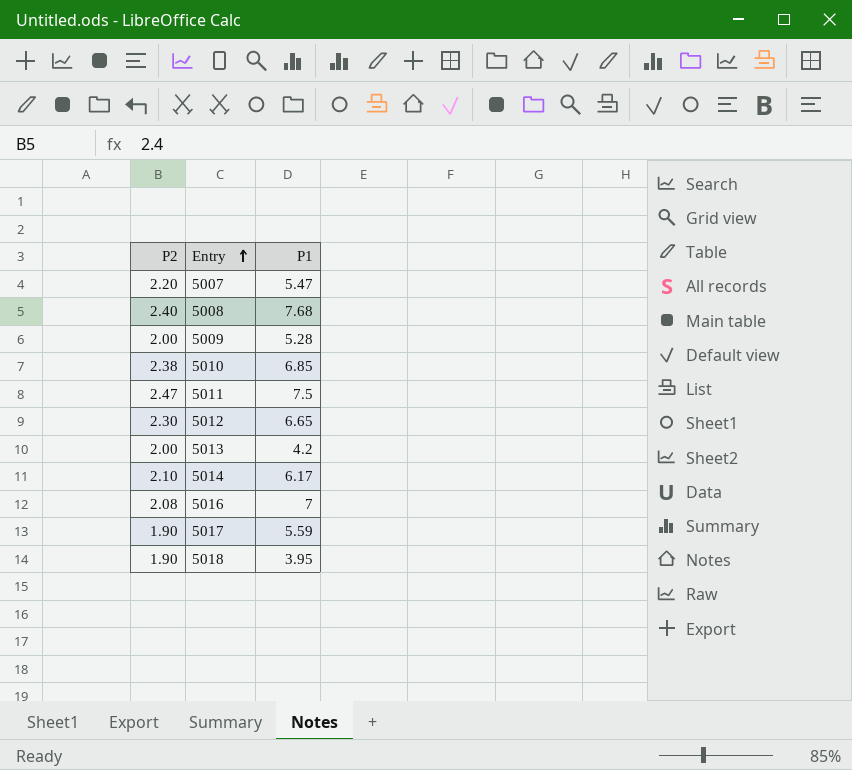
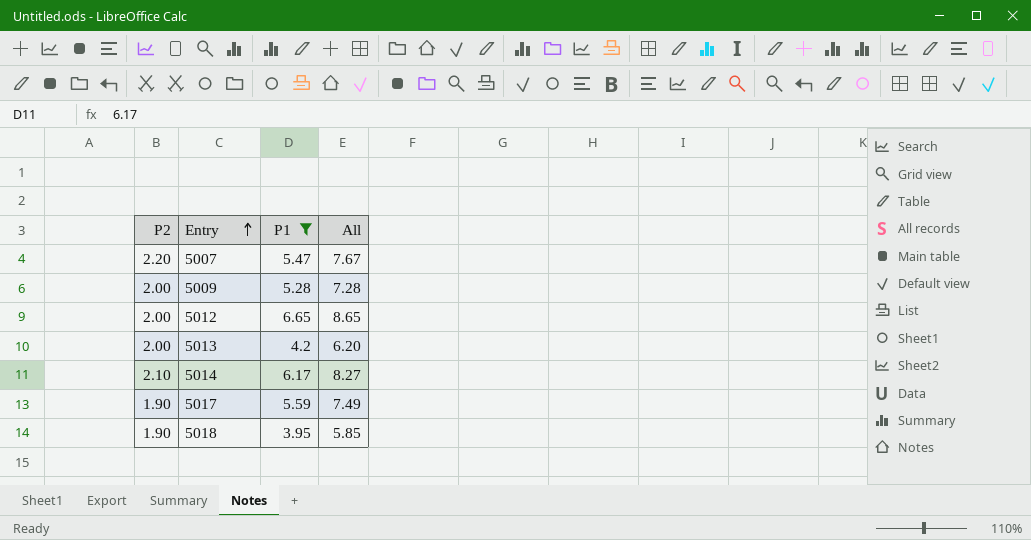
filter: none -> P1 <= 6.65
column All | formula: none -> [P2] + [P1]
5012 | P2: 2.30 -> 2.00

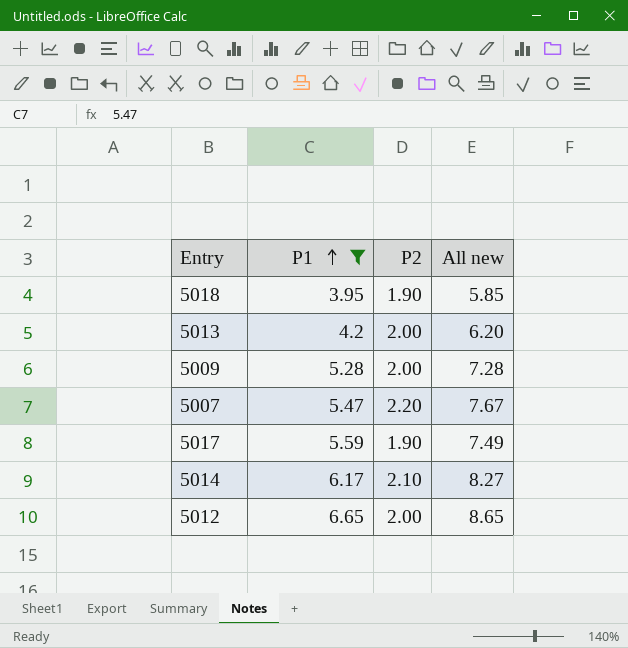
row order: Entry ascending -> P1 ascending
column P2 | position: 1 -> 3
column name: All -> All new

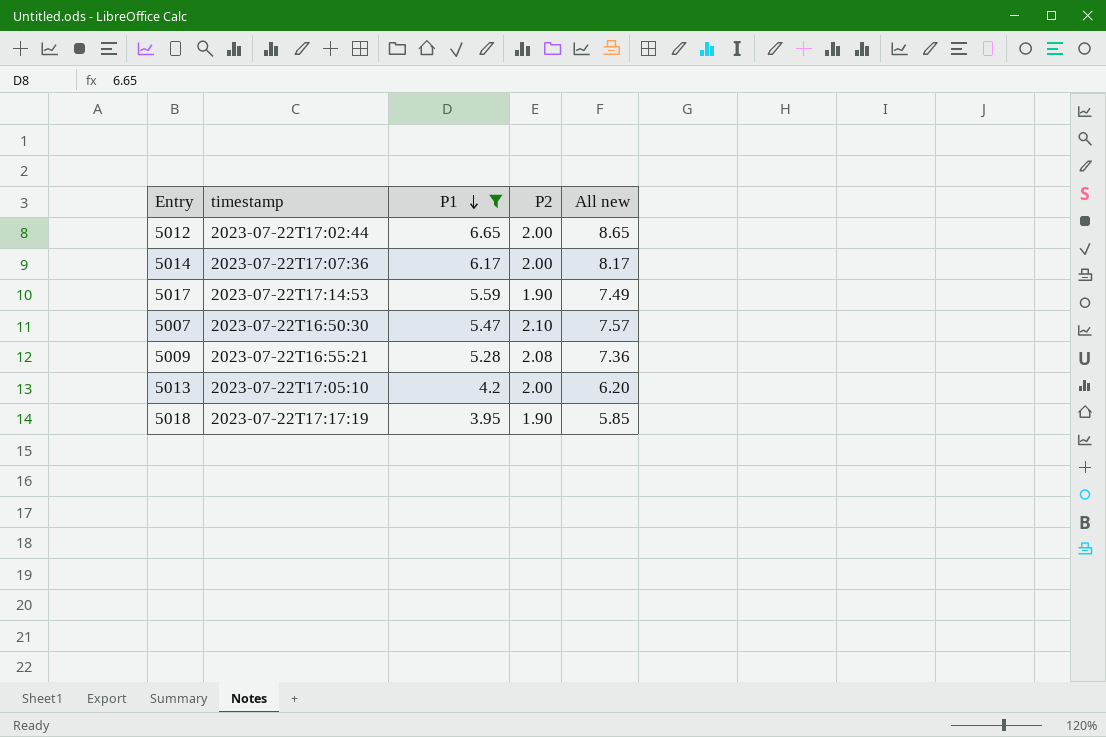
row order: P1 ascending -> P1 descending
column timestamp | position: none -> 2
5014 | P2: 2.10 -> 2.00
5014 | All new: 8.27 -> 8.17
5007 | P2: 2.20 -> 2.10
5007 | All new: 7.67 -> 7.57
5009 | P2: 2.00 -> 2.08
5009 | All new: 7.28 -> 7.36

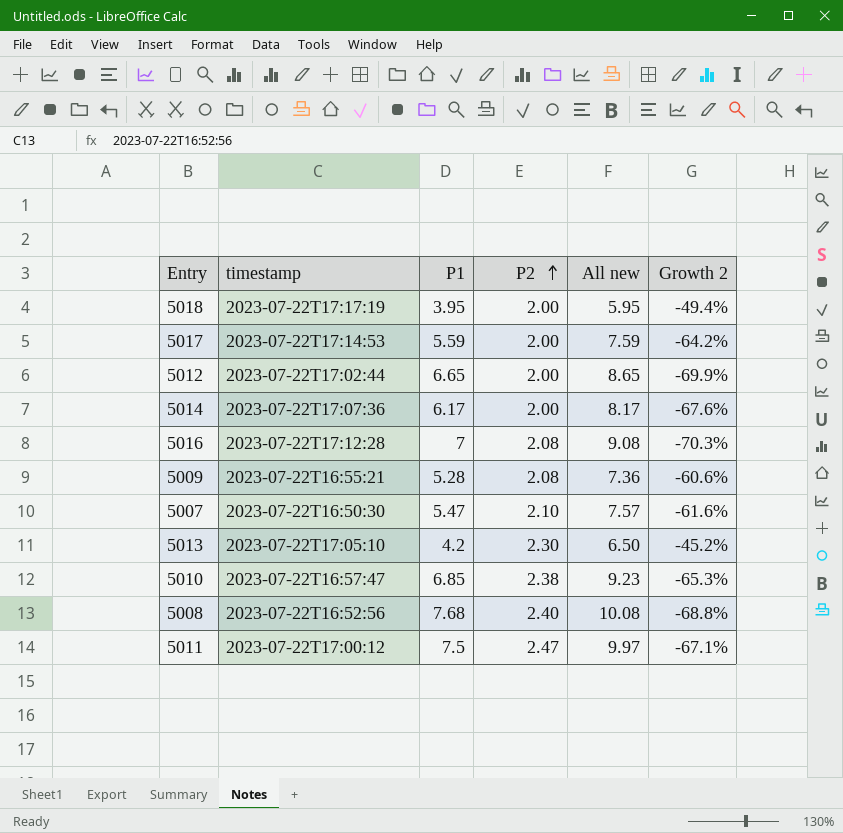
filter: P1 <= 6.65 -> none
row order: P1 descending -> P2 ascending
column Growth 2 | formula: none -> ([P2] - [P1]) / [P1]
5018 | P2: 1.90 -> 2.00
5018 | All new: 5.85 -> 5.95
5017 | P2: 1.90 -> 2.00
5017 | All new: 7.49 -> 7.59
5013 | P2: 2.00 -> 2.30
5013 | All new: 6.20 -> 6.50

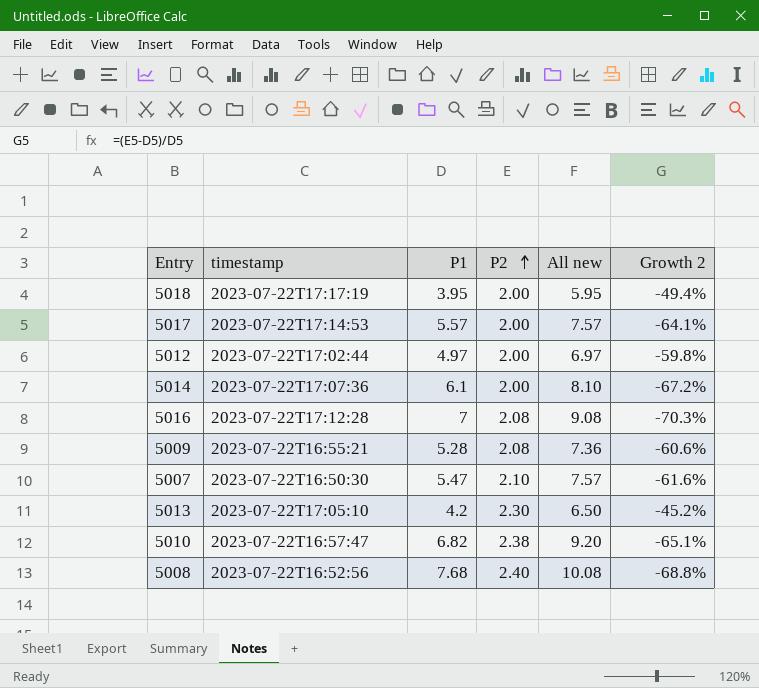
row 5011: 2023-07-22T17:00:12 | 7.5 | 2.47 | 9.97 | -67.1% -> none
5017 | P1: 5.59 -> 5.57
5017 | All new: 7.59 -> 7.57
5017 | Growth 2: -64.2% -> -64.1%
5012 | P1: 6.65 -> 4.97
5012 | All new: 8.65 -> 6.97
5012 | Growth 2: -69.9% -> -59.8%
5014 | P1: 6.17 -> 6.1
5014 | All new: 8.17 -> 8.10
5014 | Growth 2: -67.6% -> -67.2%
5010 | P1: 6.85 -> 6.82
5010 | All new: 9.23 -> 9.20
5010 | Growth 2: -65.3% -> -65.1%

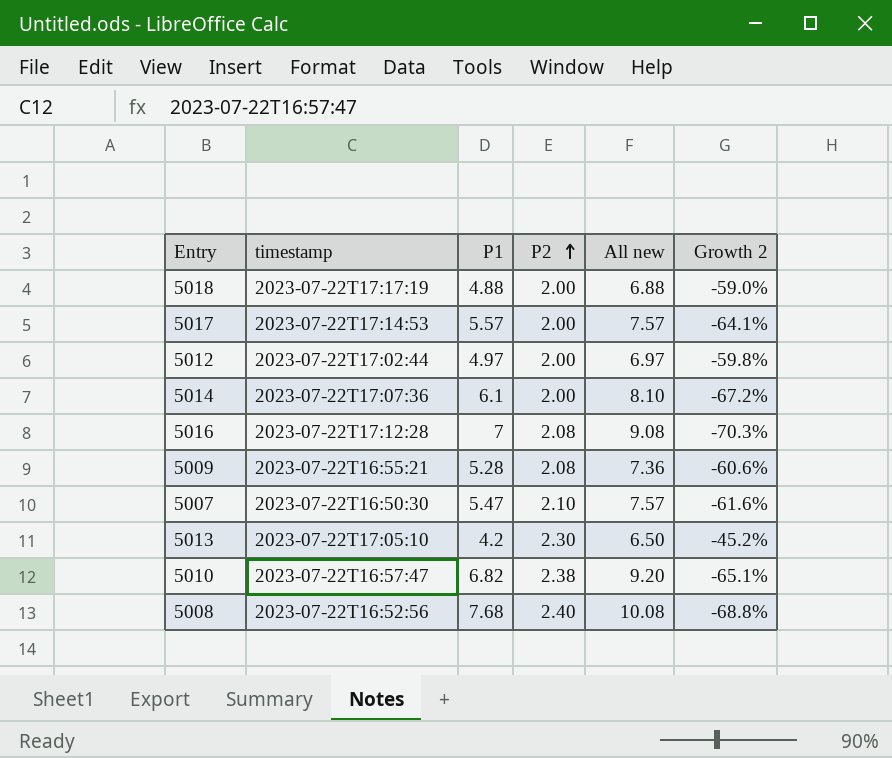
5018 | P1: 3.95 -> 4.88
5018 | All new: 5.95 -> 6.88
5018 | Growth 2: -49.4% -> -59.0%

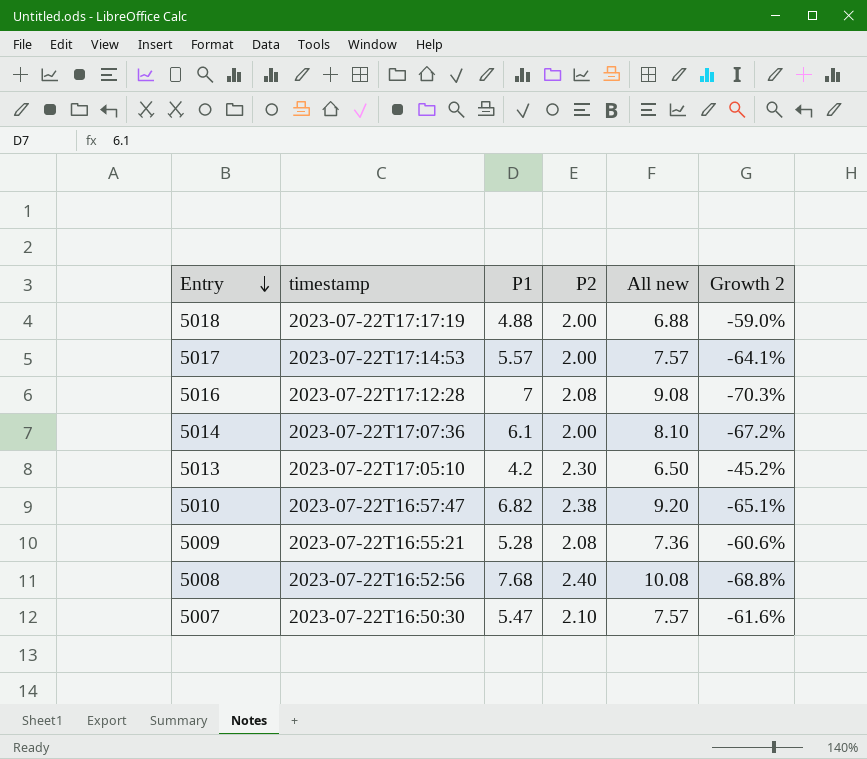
row order: P2 ascending -> Entry descending
row 5012: 2023-07-22T17:02:44 | 4.97 | 2.00 | 6.97 | -59.8% -> none

